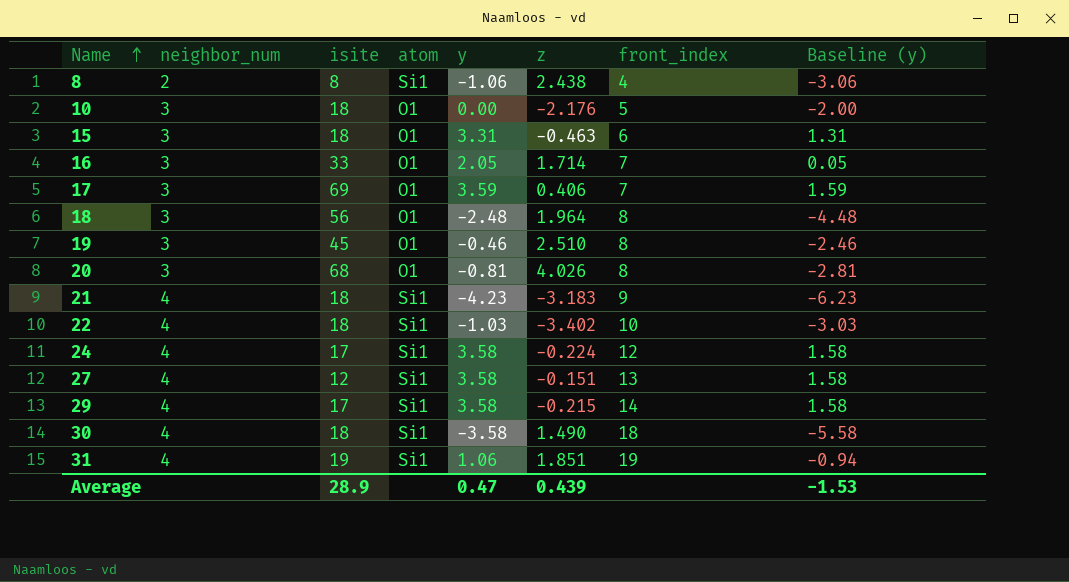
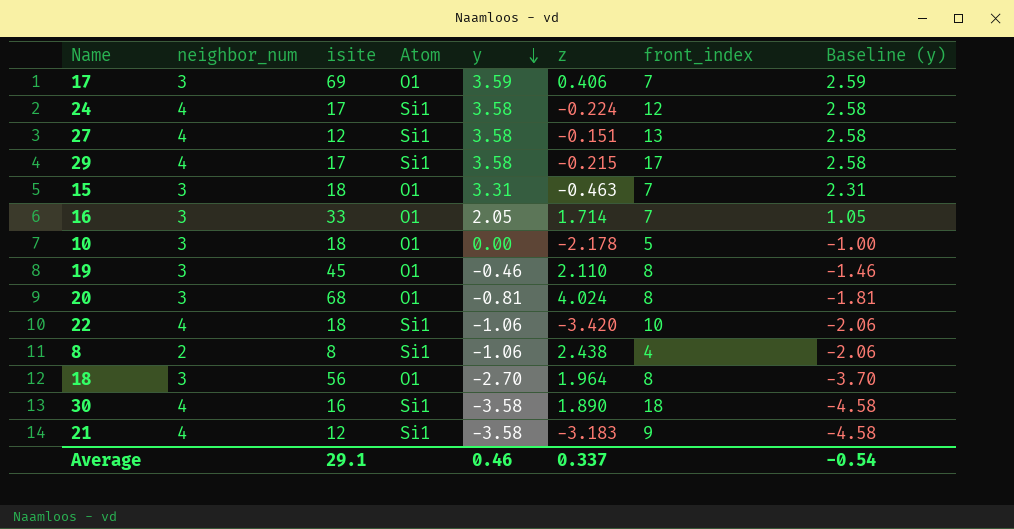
row order: Name ascending -> y descending
column name: atom -> Atom
column Baseline (y) | formula: [y] - 2 -> [y] - 1
row 31: 4 | 19 | Si1 | 1.06 | 1.851 | 19 | -0.94 -> none
29 | front_index: 14 -> 17
15 | front_index: 6 -> 7
10 | z: -2.176 -> -2.178
19 | z: 2.510 -> 2.110
20 | z: 4.026 -> 4.024
22 | y: -1.03 -> -1.06
22 | z: -3.402 -> -3.420
18 | y: -2.48 -> -2.70
30 | isite: 18 -> 16
30 | z: 1.490 -> 1.890
21 | isite: 18 -> 12
21 | y: -4.23 -> -3.58
Average | isite: 28.9 -> 29.1
Average | y: 0.47 -> 0.46
Average | z: 0.439 -> 0.337
Average | Baseline (y): -1.53 -> -0.54

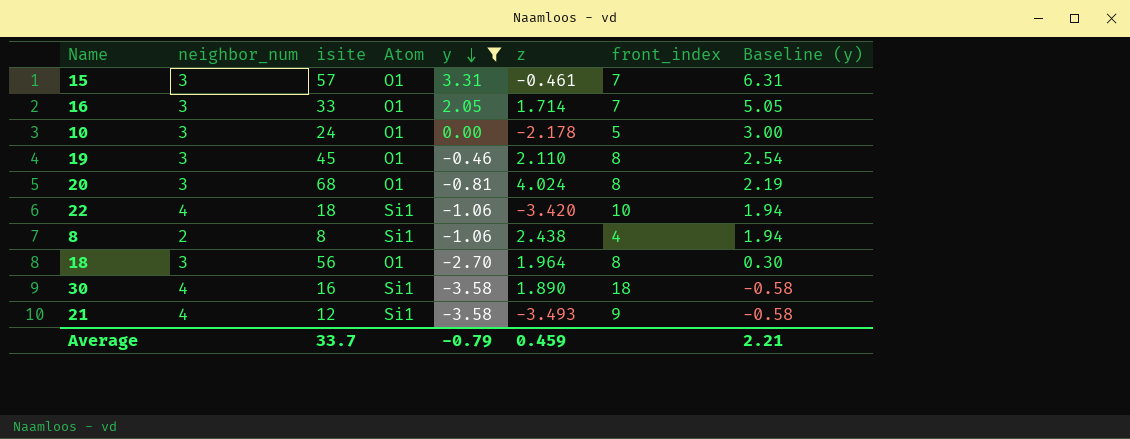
filter: none -> y <= 3.31
column Baseline (y) | formula: [y] - 1 -> [y] + 3
15 | isite: 18 -> 57
15 | z: -0.463 -> -0.461
10 | isite: 18 -> 24
21 | z: -3.183 -> -3.493
Average | isite: 29.1 -> 33.7
Average | y: 0.46 -> -0.79
Average | z: 0.337 -> 0.459
Average | Baseline (y): -0.54 -> 2.21

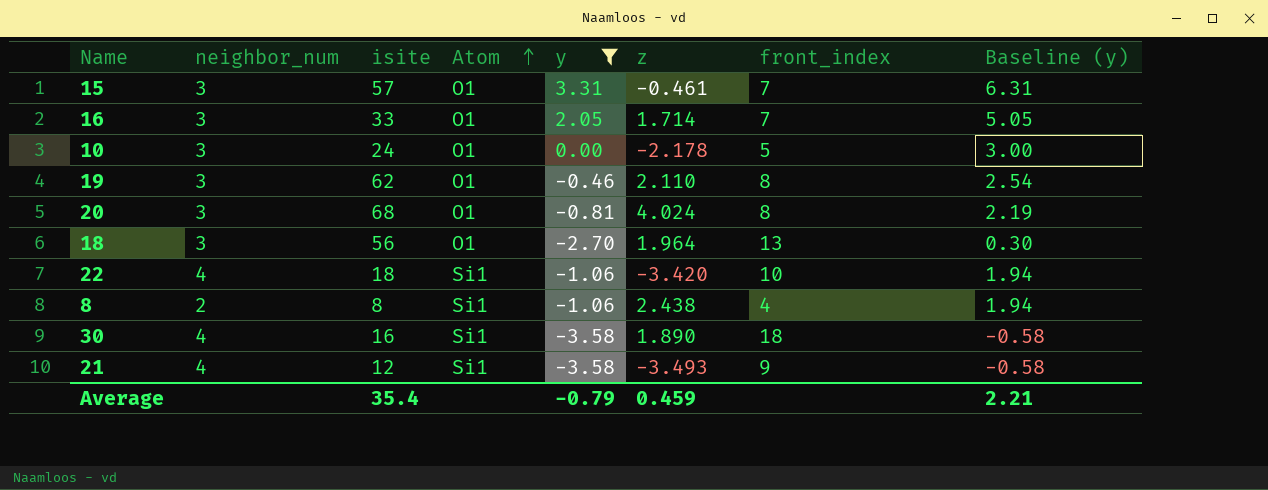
row order: y descending -> Atom ascending
19 | isite: 45 -> 62
18 | front_index: 8 -> 13
Average | isite: 33.7 -> 35.4

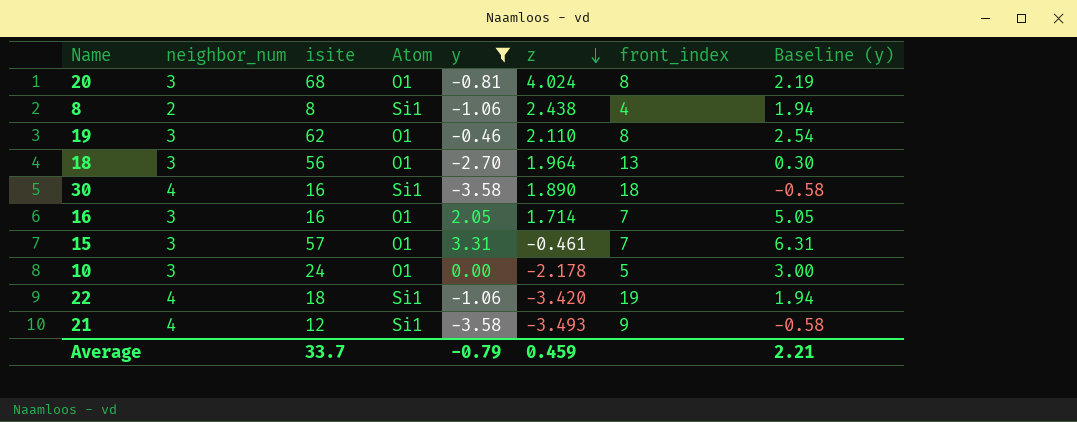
row order: Atom ascending -> z descending
16 | isite: 33 -> 16
22 | front_index: 10 -> 19
Average | isite: 35.4 -> 33.7

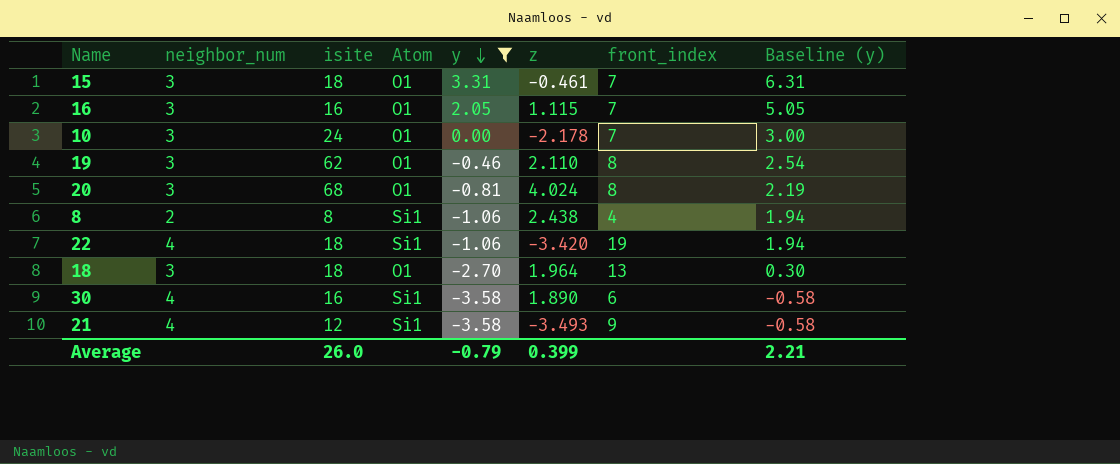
row order: z descending -> y descending
15 | isite: 57 -> 18
16 | z: 1.714 -> 1.115
10 | front_index: 5 -> 7
18 | isite: 56 -> 18
30 | front_index: 18 -> 6
Average | isite: 33.7 -> 26.0
Average | z: 0.459 -> 0.399

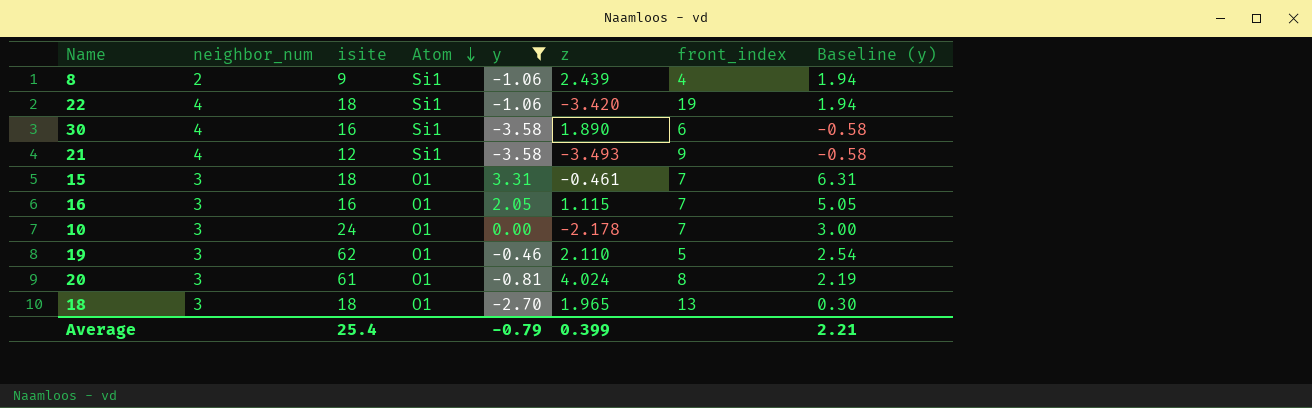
row order: y descending -> Atom descending
8 | isite: 8 -> 9
8 | z: 2.438 -> 2.439
19 | front_index: 8 -> 5
20 | isite: 68 -> 61
18 | z: 1.964 -> 1.965
Average | isite: 26.0 -> 25.4

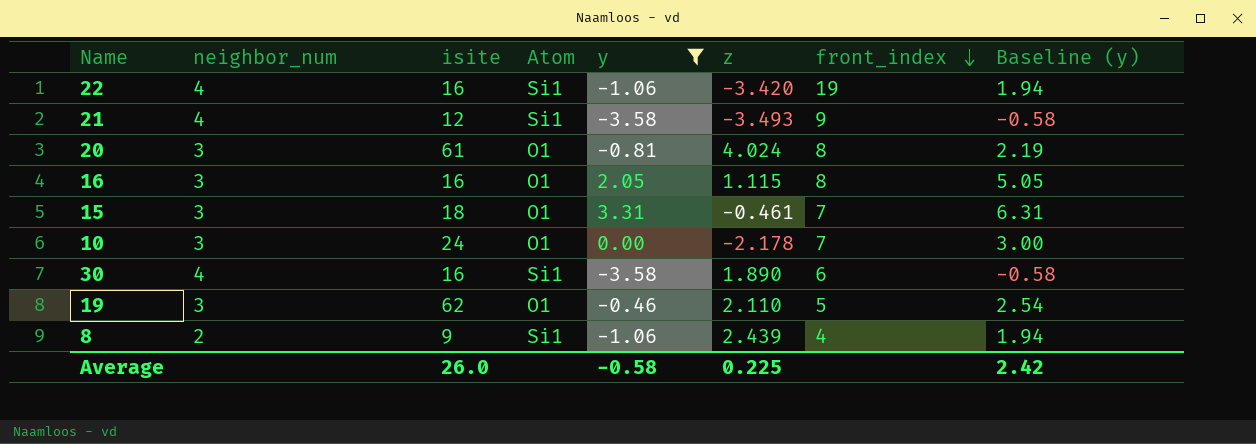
row order: Atom descending -> front_index descending
row 18: 3 | 18 | O1 | -2.70 | 1.965 | 13 | 0.30 -> none
22 | isite: 18 -> 16
16 | front_index: 7 -> 8
Average | isite: 25.4 -> 26.0
Average | y: -0.79 -> -0.58
Average | z: 0.399 -> 0.225
Average | Baseline (y): 2.21 -> 2.42

